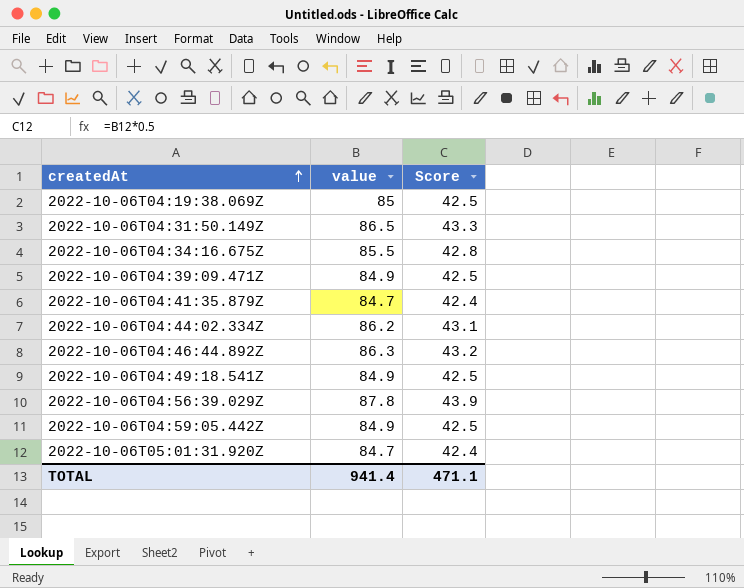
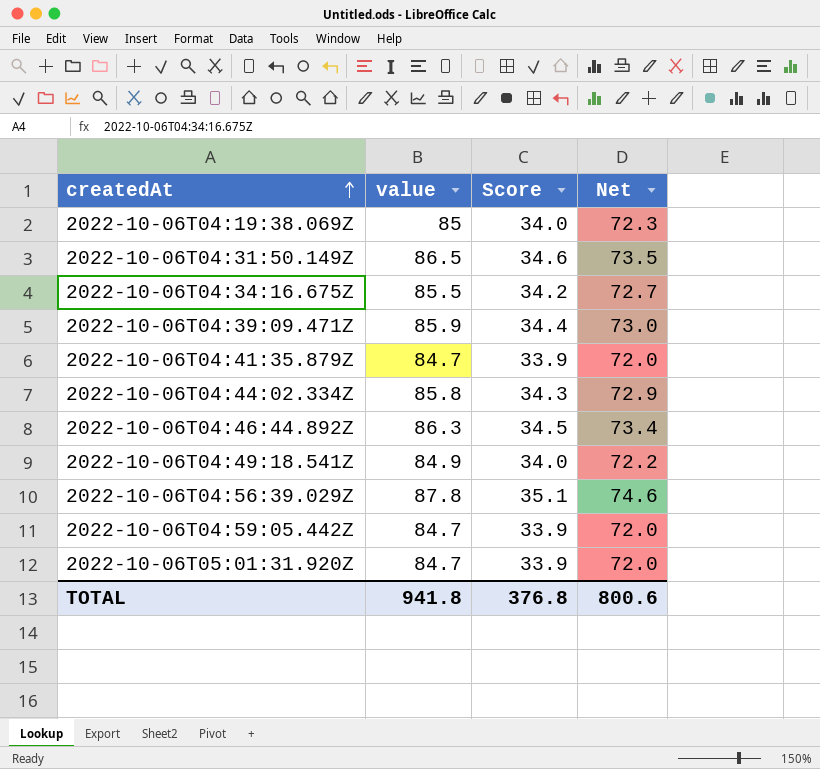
column Score | formula: [value] * 0.5 -> [value] * 0.4
column Net | formula: none -> [value] * 0.85
2022-10-06T04:39:09.471Z | value: 84.9 -> 85.9
2022-10-06T04:44:02.334Z | value: 86.2 -> 85.8
2022-10-06T04:59:05.442Z | value: 84.9 -> 84.7
TOTAL | value: 941.4 -> 941.8
TOTAL | Score: 471.1 -> 376.8

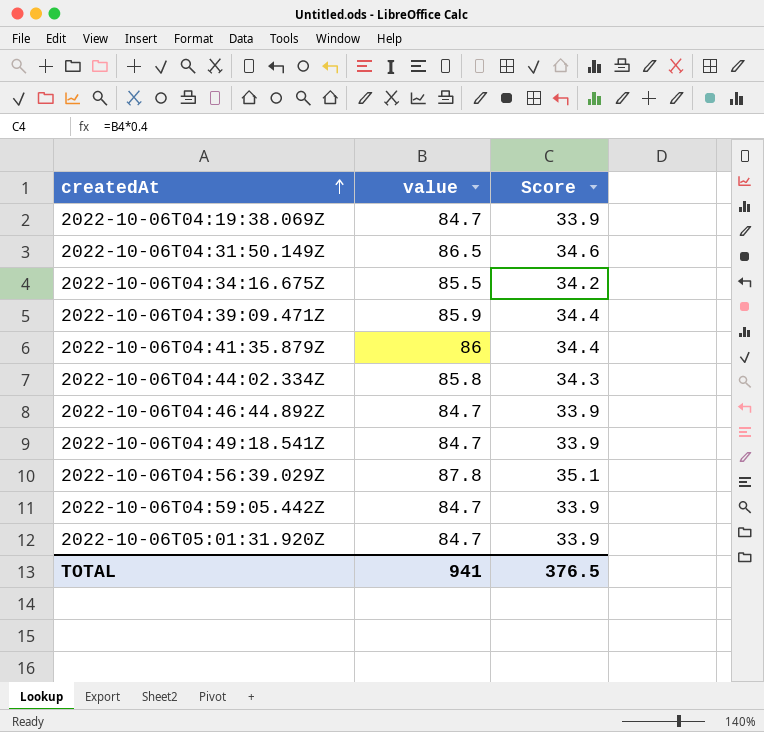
column Net | formula: [value] * 0.85 -> none
2022-10-06T04:19:38.069Z | value: 85 -> 84.7
2022-10-06T04:19:38.069Z | Score: 34.0 -> 33.9
2022-10-06T04:41:35.879Z | value: 84.7 -> 86
2022-10-06T04:41:35.879Z | Score: 33.9 -> 34.4
2022-10-06T04:46:44.892Z | value: 86.3 -> 84.7
2022-10-06T04:46:44.892Z | Score: 34.5 -> 33.9
2022-10-06T04:49:18.541Z | value: 84.9 -> 84.7
2022-10-06T04:49:18.541Z | Score: 34.0 -> 33.9
TOTAL | value: 941.8 -> 941
TOTAL | Score: 376.8 -> 376.5

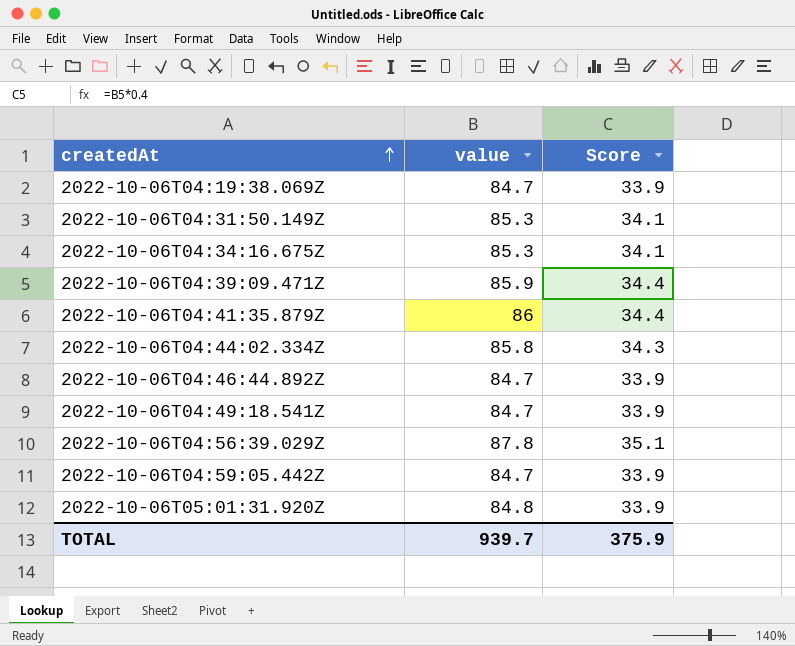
2022-10-06T04:31:50.149Z | value: 86.5 -> 85.3
2022-10-06T04:31:50.149Z | Score: 34.6 -> 34.1
2022-10-06T04:34:16.675Z | value: 85.5 -> 85.3
2022-10-06T04:34:16.675Z | Score: 34.2 -> 34.1
2022-10-06T05:01:31.920Z | value: 84.7 -> 84.8
TOTAL | value: 941 -> 939.7
TOTAL | Score: 376.5 -> 375.9

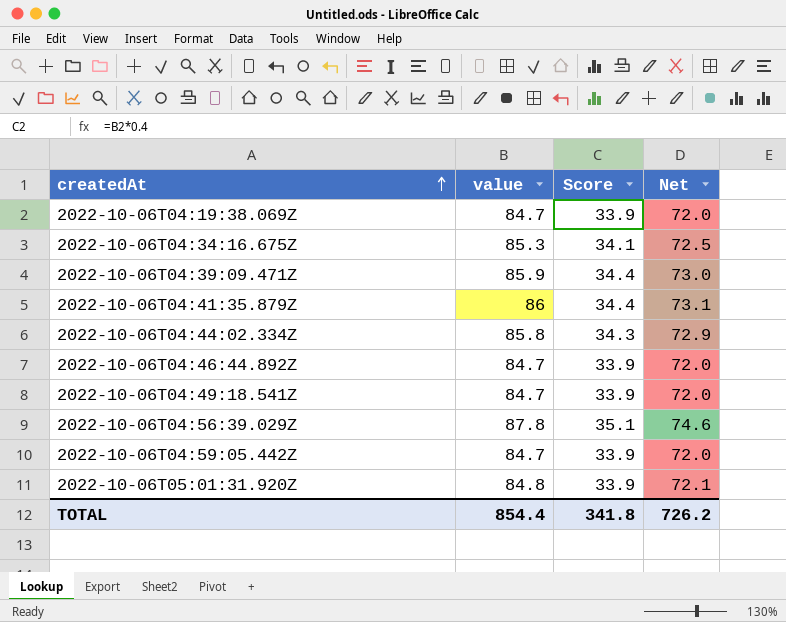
column Net | formula: none -> [value] * 0.85
row 2022-10-06T04:31:50.149Z: 85.3 | 34.1 -> none
TOTAL | value: 939.7 -> 854.4
TOTAL | Score: 375.9 -> 341.8

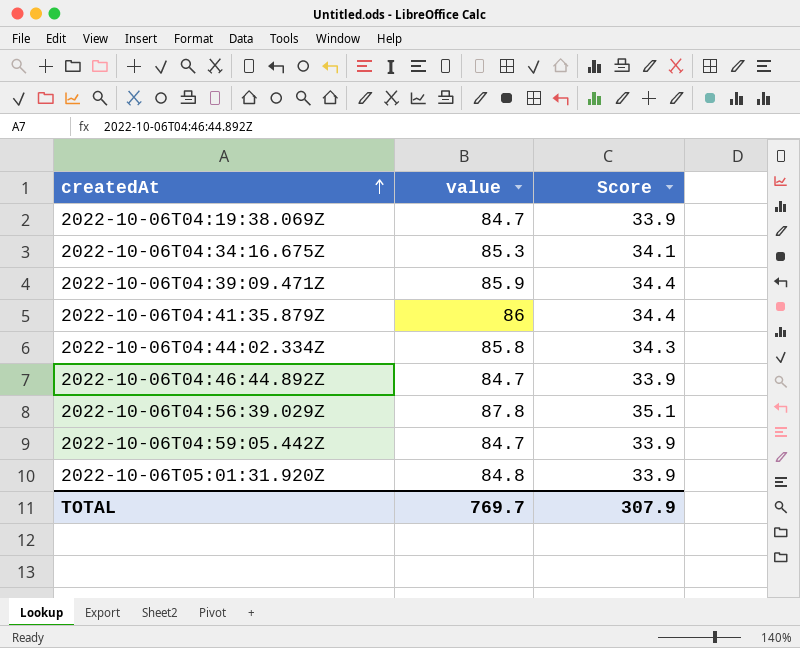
column Net | formula: [value] * 0.85 -> none
row 2022-10-06T04:49:18.541Z: 84.7 | 33.9 | 72.0 -> none
TOTAL | value: 854.4 -> 769.7
TOTAL | Score: 341.8 -> 307.9

